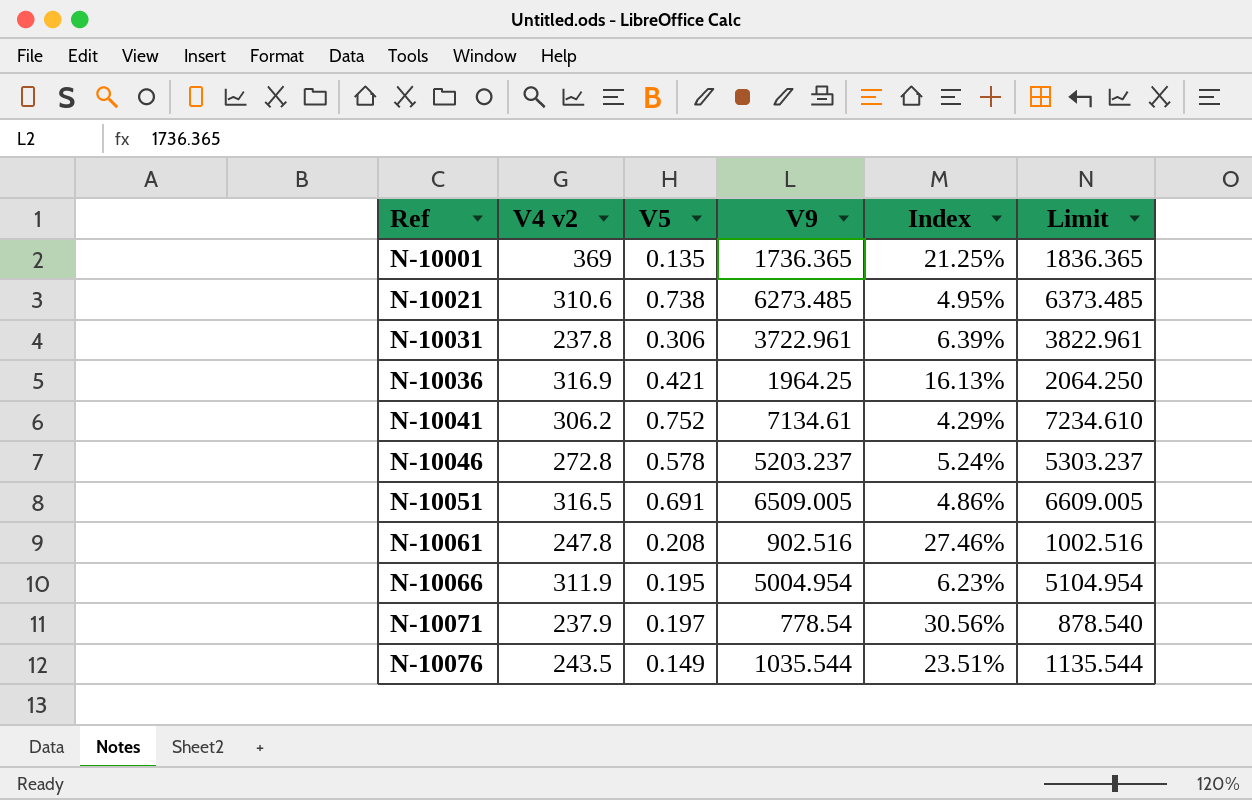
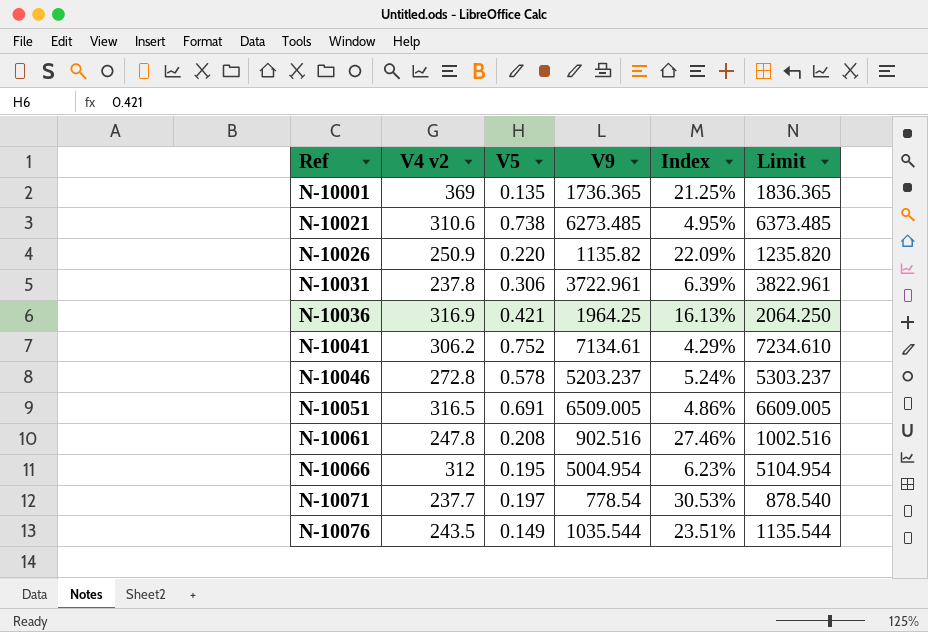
row N-10026: none -> 250.9 | 0.220 | 1135.82 | 22.09% | 1235.820
N-10066 | V4 v2: 311.9 -> 312
N-10071 | V4 v2: 237.9 -> 237.7
N-10071 | Index: 30.56% -> 30.53%

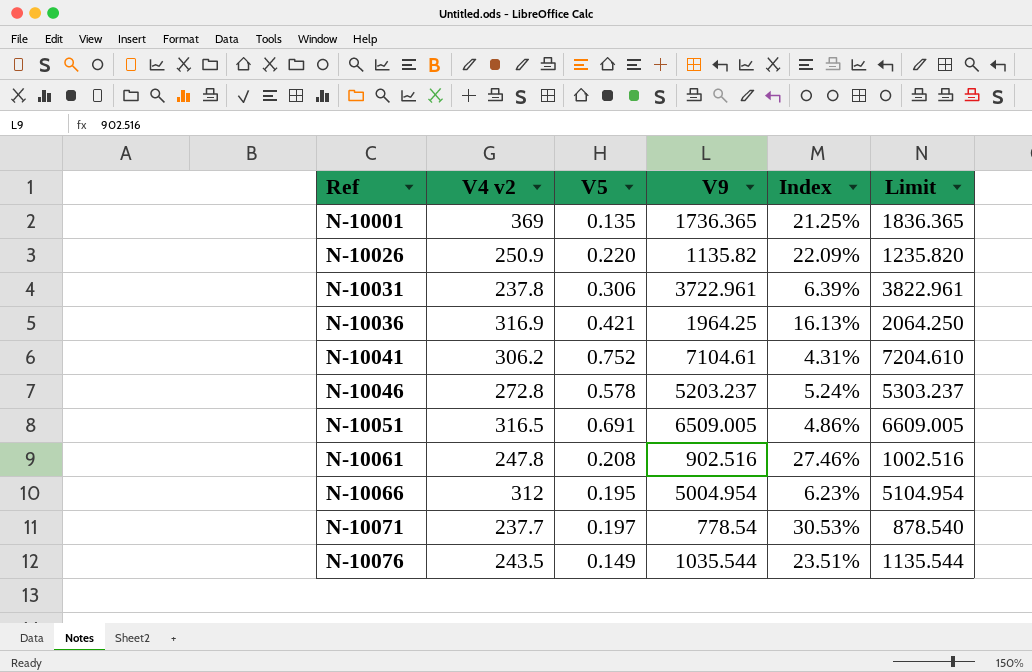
row N-10021: 310.6 | 0.738 | 6273.485 | 4.95% | 6373.485 -> none
N-10041 | V9: 7134.61 -> 7104.61
N-10041 | Index: 4.29% -> 4.31%
N-10041 | Limit: 7234.610 -> 7204.610

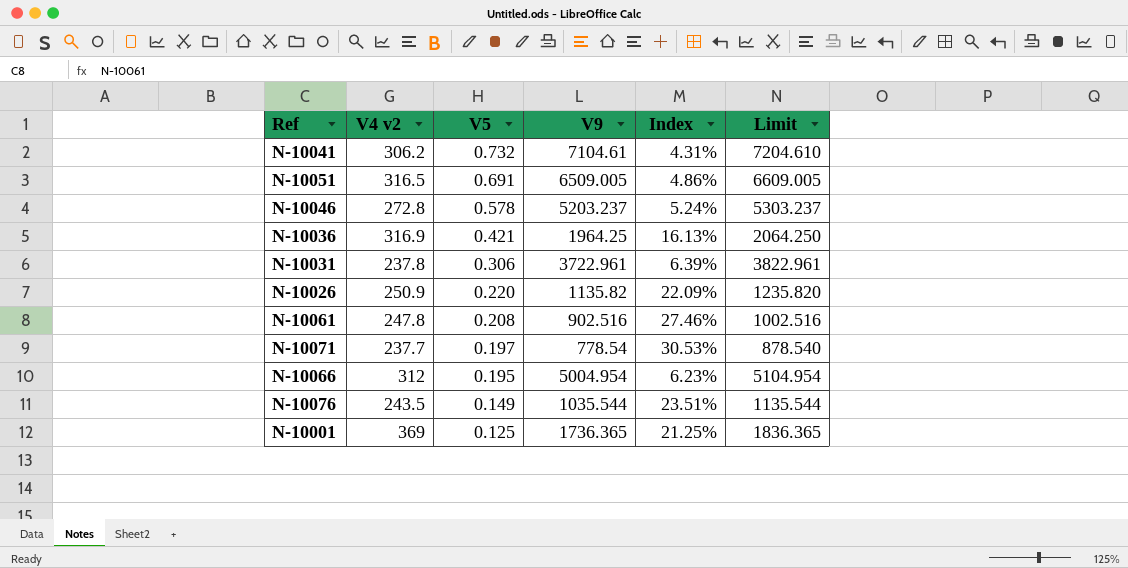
row order: Ref ascending -> V5 descending
N-10041 | V5: 0.752 -> 0.732
N-10001 | V5: 0.135 -> 0.125

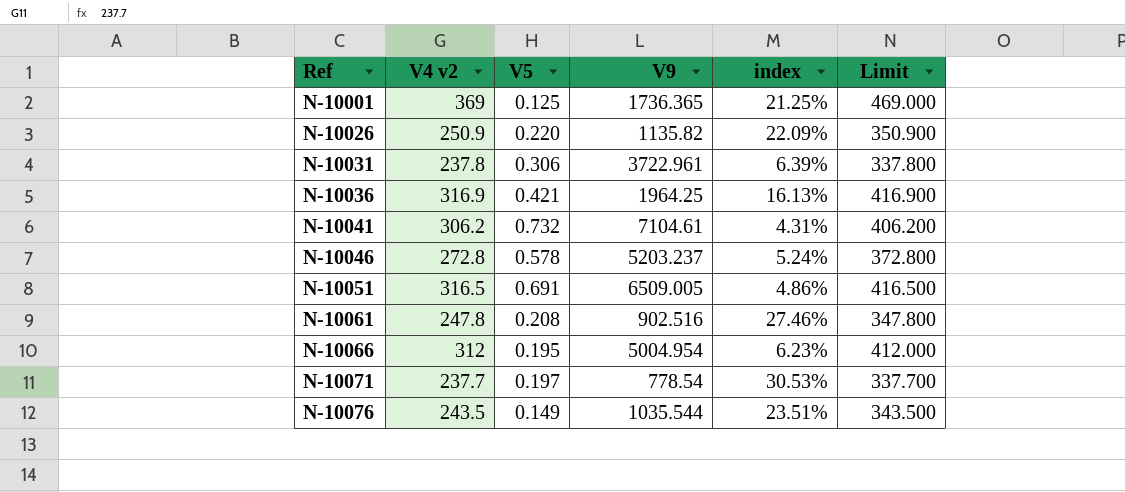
row order: V5 descending -> Ref ascending
column name: Index -> index
column Limit | formula: [V9] + 100 -> [V4 v2] + 100

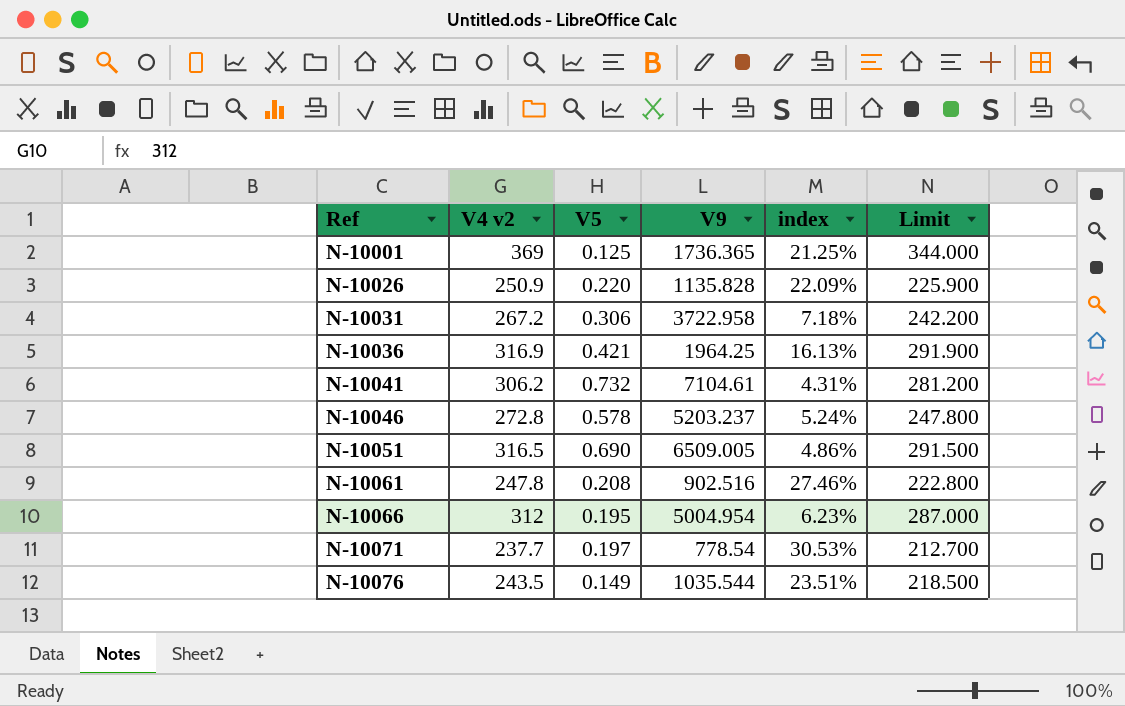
column Limit | formula: [V4 v2] + 100 -> [V4 v2] - 25
N-10026 | V9: 1135.82 -> 1135.828
N-10031 | V4 v2: 237.8 -> 267.2
N-10031 | V9: 3722.961 -> 3722.958
N-10031 | index: 6.39% -> 7.18%
N-10051 | V5: 0.691 -> 0.690

